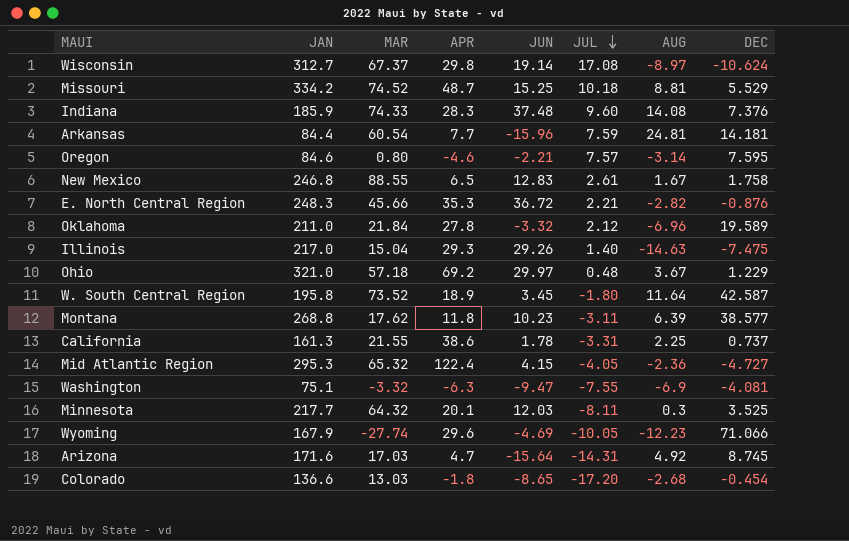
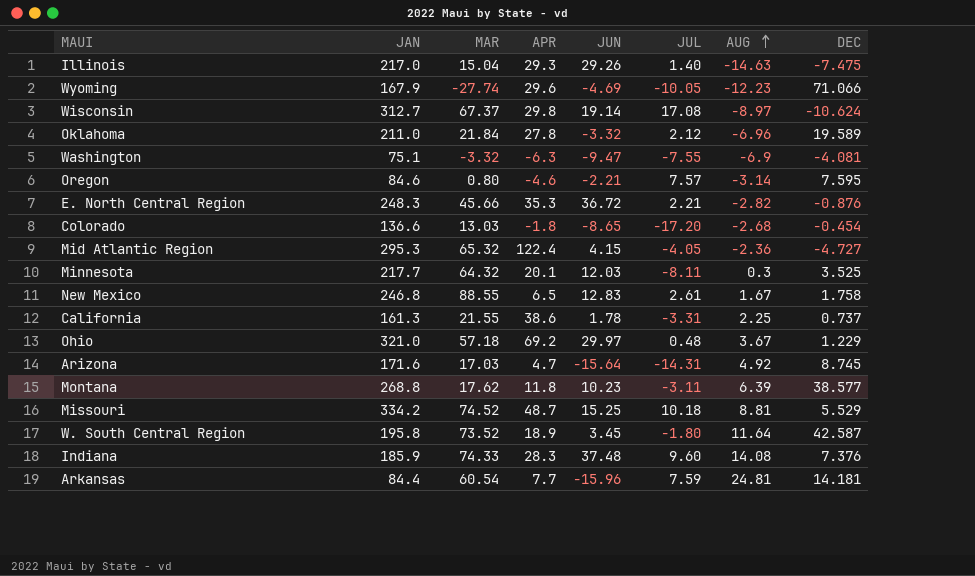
row order: JUL descending -> AUG ascending

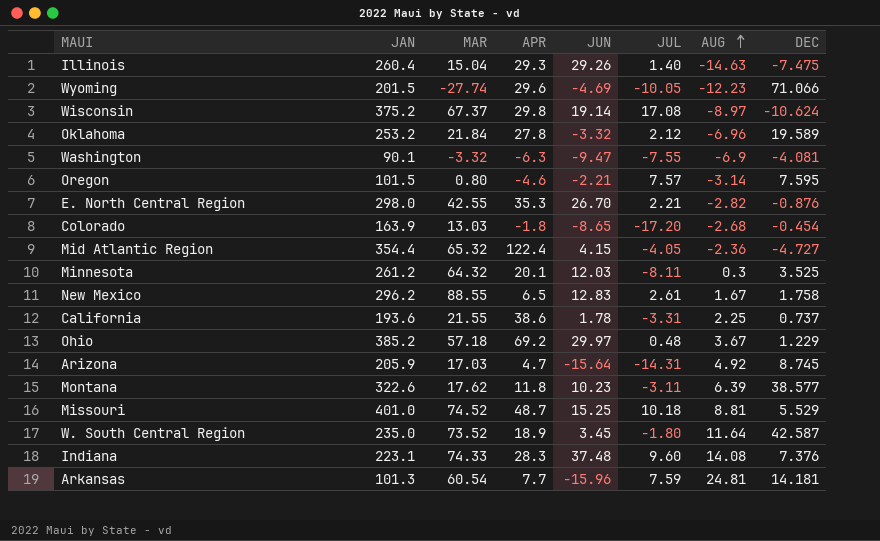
Illinois | JAN: 217.0 -> 260.4
Wyoming | JAN: 167.9 -> 201.5
Wisconsin | JAN: 312.7 -> 375.2
Oklahoma | JAN: 211.0 -> 253.2
Washington | JAN: 75.1 -> 90.1
Oregon | JAN: 84.6 -> 101.5
E. North Central Region | JAN: 248.3 -> 298.0
E. North Central Region | MAR: 45.66 -> 42.55
E. North Central Region | JUN: 36.72 -> 26.70
Colorado | JAN: 136.6 -> 163.9
Mid Atlantic Region | JAN: 295.3 -> 354.4
Minnesota | JAN: 217.7 -> 261.2
New Mexico | JAN: 246.8 -> 296.2
California | JAN: 161.3 -> 193.6
Ohio | JAN: 321.0 -> 385.2
Arizona | JAN: 171.6 -> 205.9
Montana | JAN: 268.8 -> 322.6
Missouri | JAN: 334.2 -> 401.0
W. South Central Region | JAN: 195.8 -> 235.0
Indiana | JAN: 185.9 -> 223.1
Arkansas | JAN: 84.4 -> 101.3

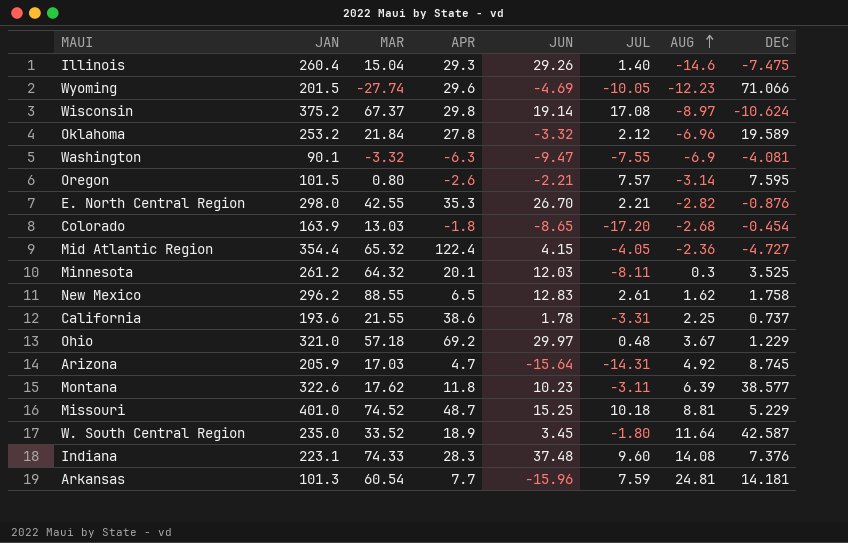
Illinois | AUG: -14.63 -> -14.6
Oregon | APR: -4.6 -> -2.6
New Mexico | AUG: 1.67 -> 1.62
Ohio | JAN: 385.2 -> 321.0
Missouri | DEC: 5.529 -> 5.229
W. South Central Region | MAR: 73.52 -> 33.52

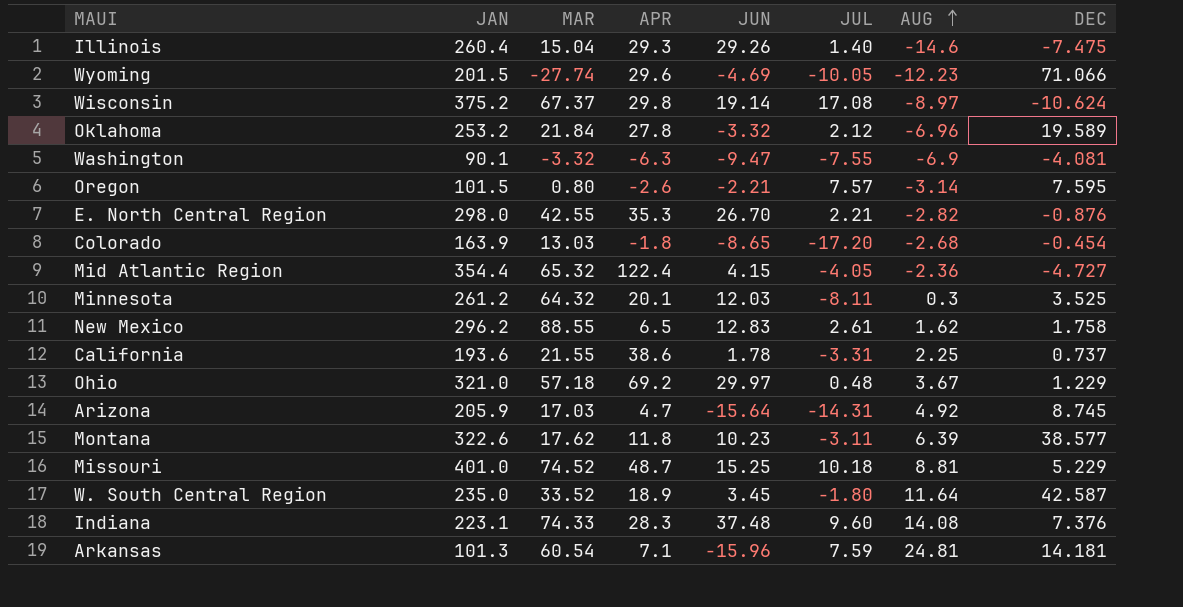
Arkansas | APR: 7.7 -> 7.1

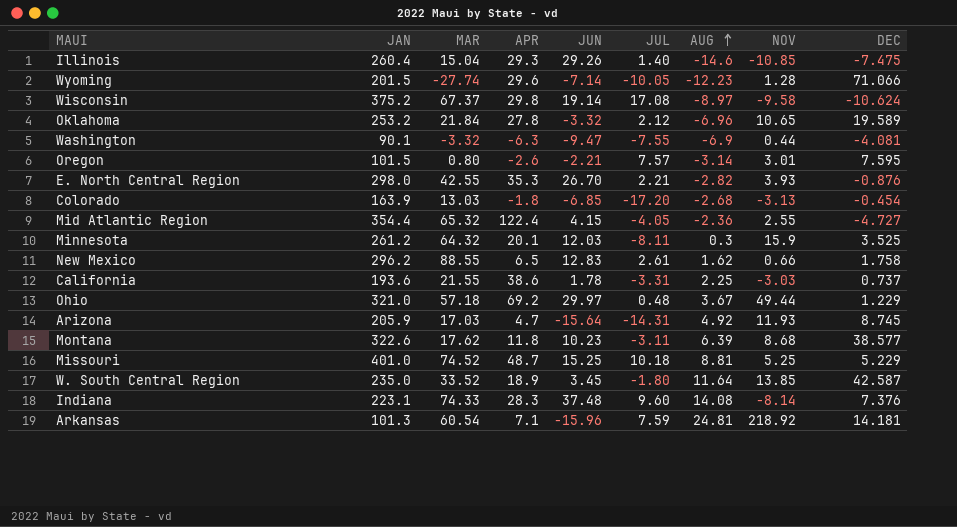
column NOV | position: none -> 8
Wyoming | JUN: -4.69 -> -7.14
Colorado | JUN: -8.65 -> -6.85

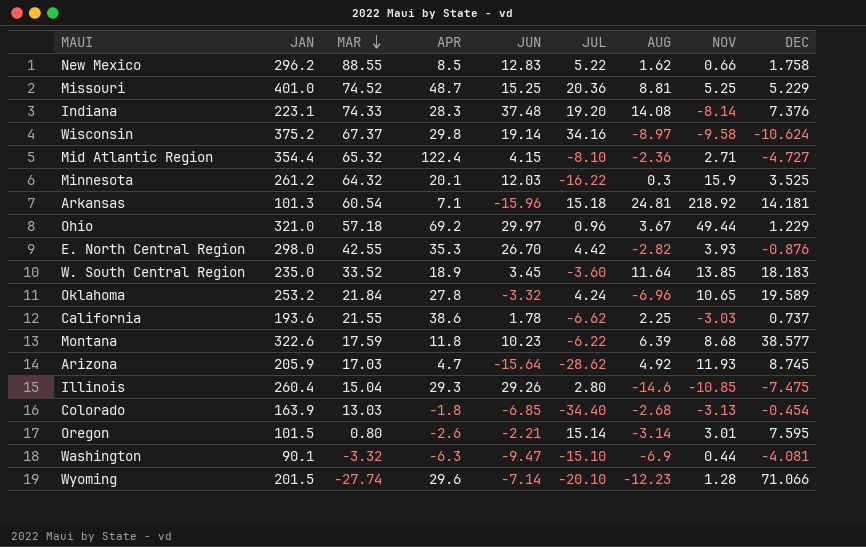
row order: AUG ascending -> MAR descending
New Mexico | APR: 6.5 -> 8.5
New Mexico | JUL: 2.61 -> 5.22
Missouri | JUL: 10.18 -> 20.36
Indiana | JUL: 9.60 -> 19.20
Wisconsin | JUL: 17.08 -> 34.16
Mid Atlantic Region | JUL: -4.05 -> -8.10
Mid Atlantic Region | NOV: 2.55 -> 2.71
Minnesota | JUL: -8.11 -> -16.22
Arkansas | JUL: 7.59 -> 15.18
Ohio | JUL: 0.48 -> 0.96
E. North Central Region | JUL: 2.21 -> 4.42
W. South Central Region | JUL: -1.80 -> -3.60
W. South Central Region | DEC: 42.587 -> 18.183
Oklahoma | JUL: 2.12 -> 4.24
California | JUL: -3.31 -> -6.62
Montana | MAR: 17.62 -> 17.59
Montana | JUL: -3.11 -> -6.22
Arizona | JUL: -14.31 -> -28.62
Illinois | JUL: 1.40 -> 2.80
Colorado | JUL: -17.20 -> -34.40
Oregon | JUL: 7.57 -> 15.14
Washington | JUL: -7.55 -> -15.10
Wyoming | JUL: -10.05 -> -20.10

